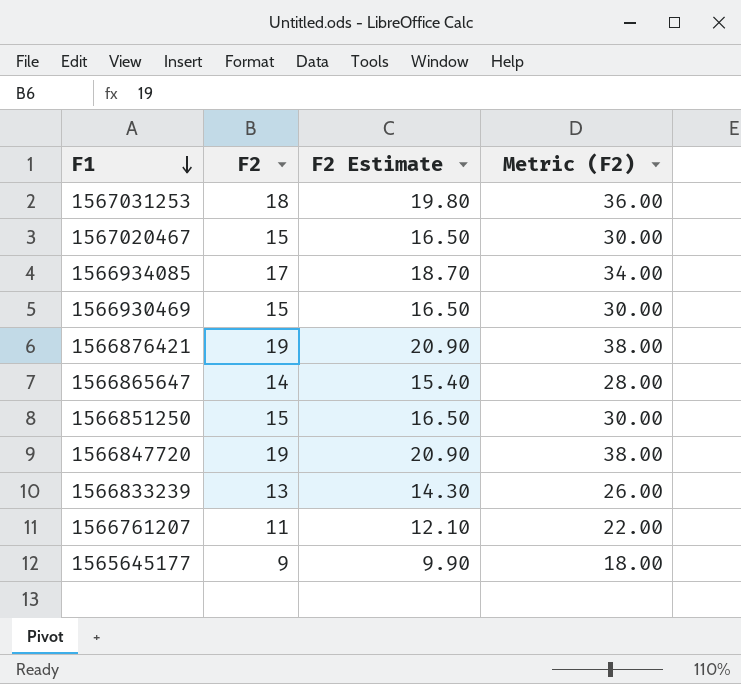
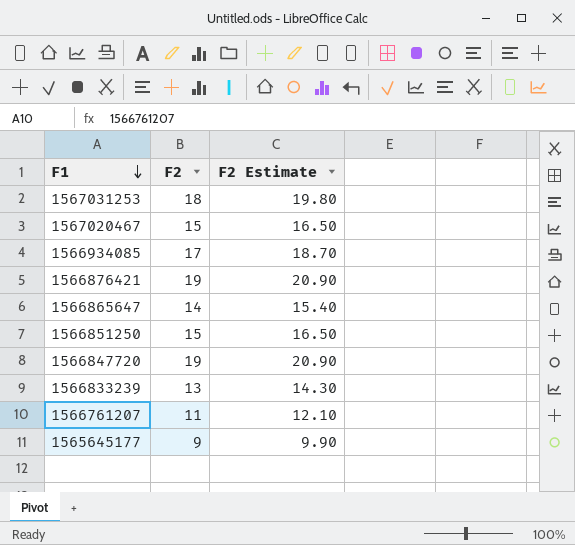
column Metric (F2) | formula: [F2] * 2 -> none
row 1566930469: 15 | 16.50 | 30.00 -> none

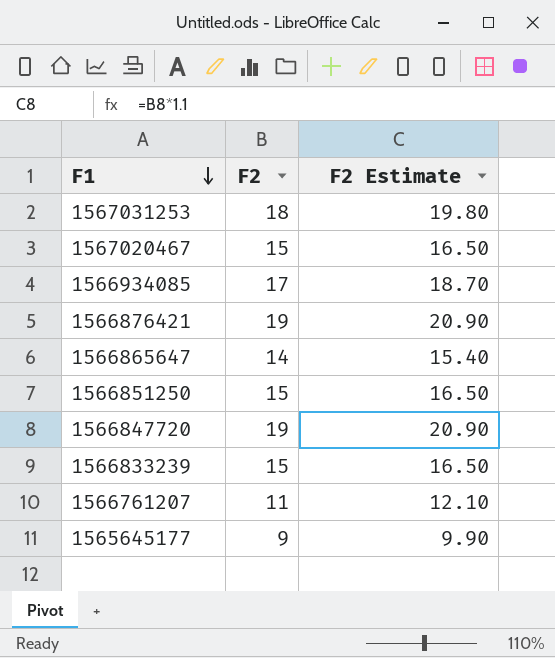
1566833239 | F2: 13 -> 15
1566833239 | F2 Estimate: 14.30 -> 16.50

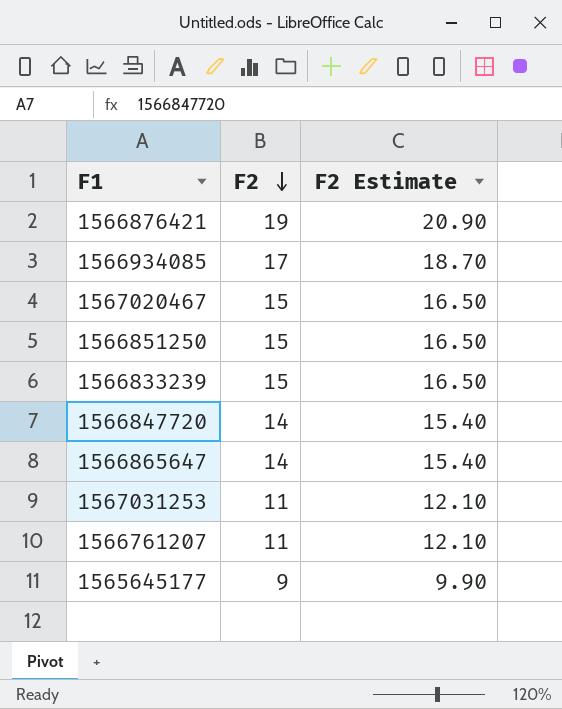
row order: F1 descending -> F2 descending
1566847720 | F2: 19 -> 14
1566847720 | F2 Estimate: 20.90 -> 15.40
1567031253 | F2: 18 -> 11
1567031253 | F2 Estimate: 19.80 -> 12.10

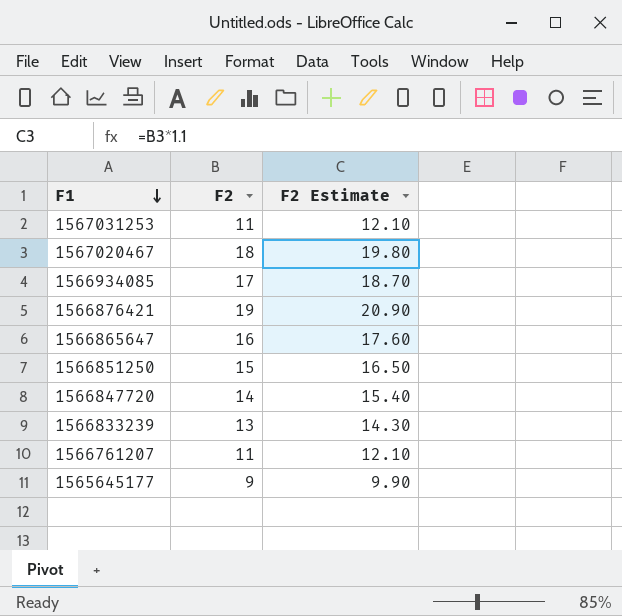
row order: F2 descending -> F1 descending
1567020467 | F2: 15 -> 18
1567020467 | F2 Estimate: 16.50 -> 19.80
1566865647 | F2: 14 -> 16
1566865647 | F2 Estimate: 15.40 -> 17.60
1566833239 | F2: 15 -> 13
1566833239 | F2 Estimate: 16.50 -> 14.30

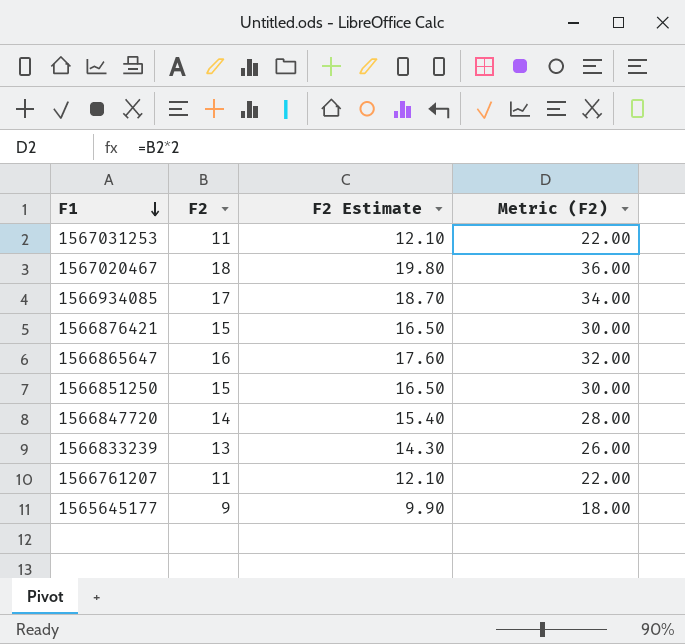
column Metric (F2) | formula: none -> [F2] * 2
1566876421 | F2: 19 -> 15
1566876421 | F2 Estimate: 20.90 -> 16.50

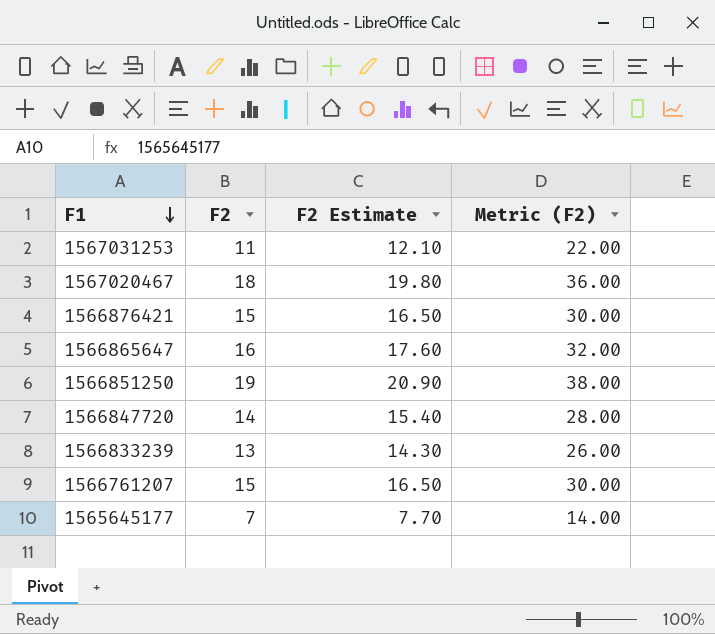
row 1566934085: 17 | 18.70 | 34.00 -> none
1566851250 | F2: 15 -> 19
1566851250 | F2 Estimate: 16.50 -> 20.90
1566851250 | Metric (F2): 30.00 -> 38.00
1566761207 | F2: 11 -> 15
1566761207 | F2 Estimate: 12.10 -> 16.50
1566761207 | Metric (F2): 22.00 -> 30.00
1565645177 | F2: 9 -> 7
1565645177 | F2 Estimate: 9.90 -> 7.70
1565645177 | Metric (F2): 18.00 -> 14.00

